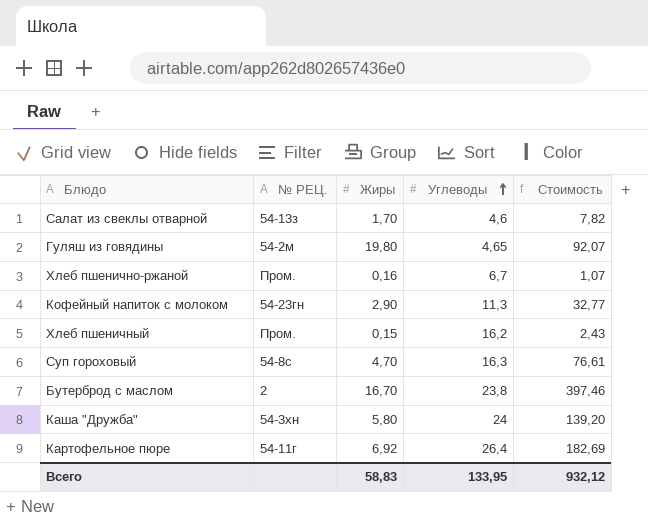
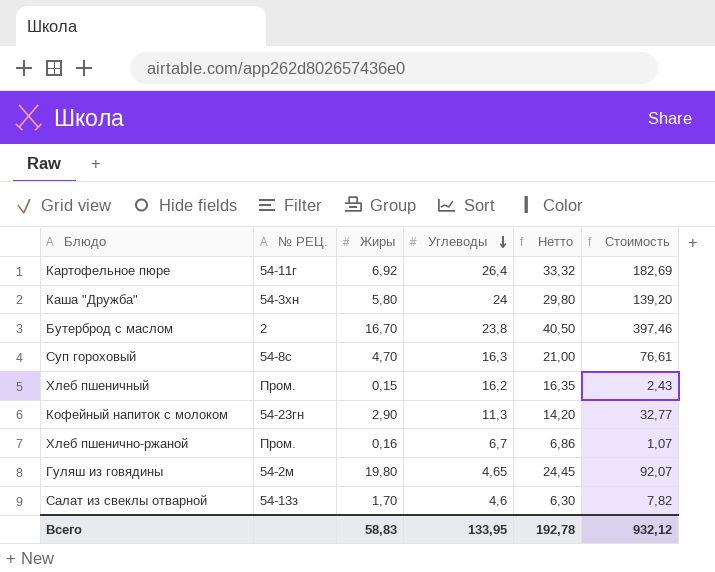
row order: Углеводы ascending -> Углеводы descending
column Нетто | formula: none -> [Жиры] + [Углеводы]

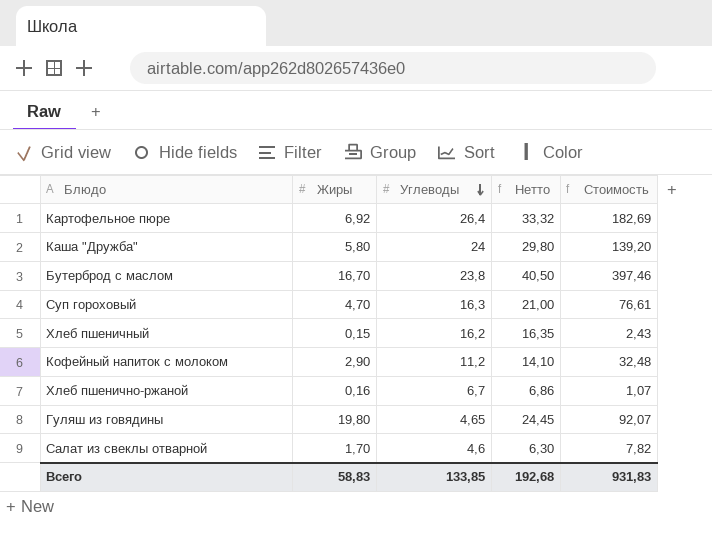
column № РЕЦ. | position: 2 -> none
Кофейный напиток с молоком | Углеводы: 11,3 -> 11,2
Кофейный напиток с молоком | Нетто: 14,20 -> 14,10
Кофейный напиток с молоком | Стоимость: 32,77 -> 32,48
Всего | Углеводы: 133,95 -> 133,85
Всего | Нетто: 192,78 -> 192,68
Всего | Стоимость: 932,12 -> 931,83

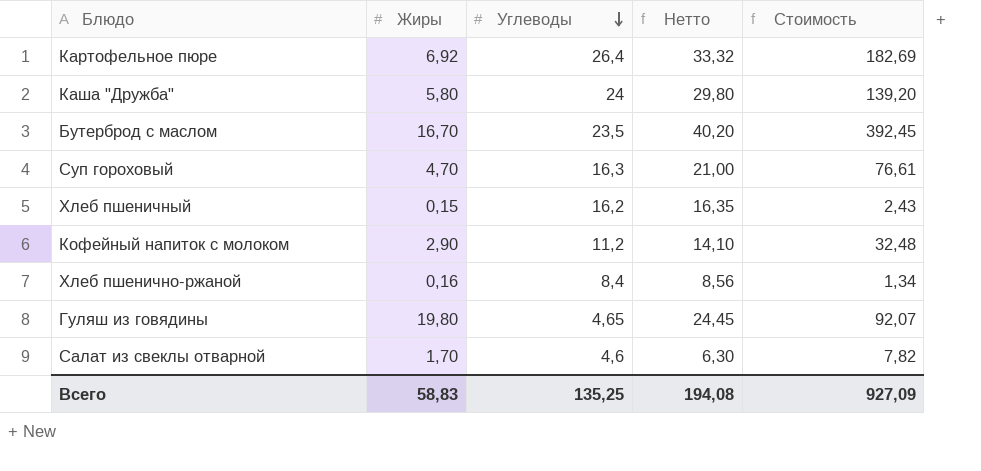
Бутерброд с маслом | Углеводы: 23,8 -> 23,5
Бутерброд с маслом | Нетто: 40,50 -> 40,20
Бутерброд с маслом | Стоимость: 397,46 -> 392,45
Хлеб пшенично-ржаной | Углеводы: 6,7 -> 8,4
Хлеб пшенично-ржаной | Нетто: 6,86 -> 8,56
Хлеб пшенично-ржаной | Стоимость: 1,07 -> 1,34
Всего | Углеводы: 133,85 -> 135,25
Всего | Нетто: 192,68 -> 194,08
Всего | Стоимость: 931,83 -> 927,09

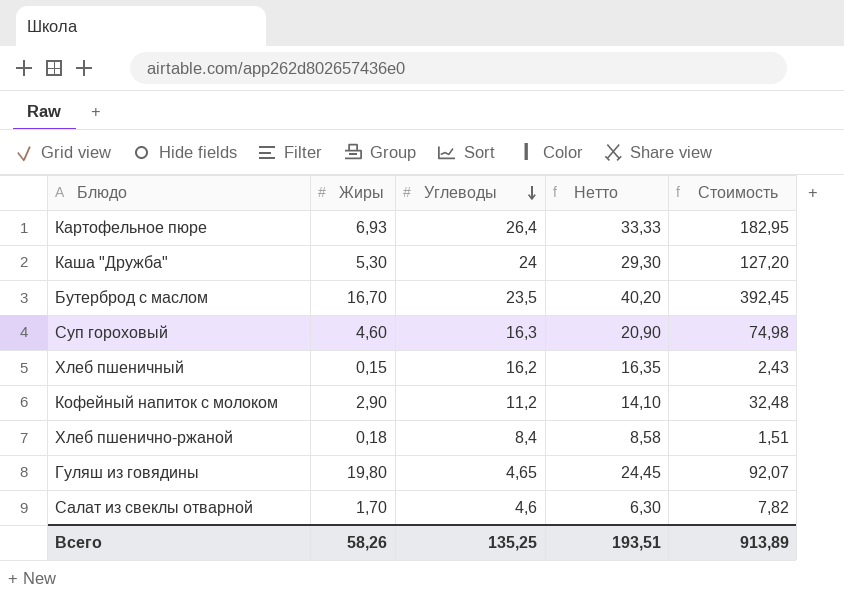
Картофельное пюре | Жиры: 6,92 -> 6,93
Картофельное пюре | Нетто: 33,32 -> 33,33
Картофельное пюре | Стоимость: 182,69 -> 182,95
Каша "Дружба" | Жиры: 5,80 -> 5,30
Каша "Дружба" | Нетто: 29,80 -> 29,30
Каша "Дружба" | Стоимость: 139,20 -> 127,20
Суп гороховый | Жиры: 4,70 -> 4,60
Суп гороховый | Нетто: 21,00 -> 20,90
Суп гороховый | Стоимость: 76,61 -> 74,98
Хлеб пшенично-ржаной | Жиры: 0,16 -> 0,18
Хлеб пшенично-ржаной | Нетто: 8,56 -> 8,58
Хлеб пшенично-ржаной | Стоимость: 1,34 -> 1,51
Всего | Жиры: 58,83 -> 58,26
Всего | Нетто: 194,08 -> 193,51
Всего | Стоимость: 927,09 -> 913,89

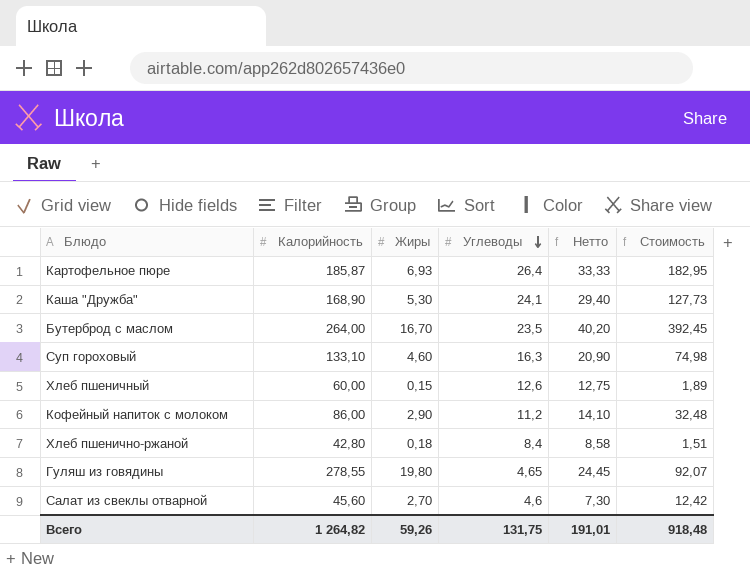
column Калорийность | position: none -> 2
Каша "Дружба" | Углеводы: 24 -> 24,1
Каша "Дружба" | Нетто: 29,30 -> 29,40
Каша "Дружба" | Стоимость: 127,20 -> 127,73
Хлеб пшеничный | Углеводы: 16,2 -> 12,6
Хлеб пшеничный | Нетто: 16,35 -> 12,75
Хлеб пшеничный | Стоимость: 2,43 -> 1,89
Салат из свеклы отварной | Жиры: 1,70 -> 2,70
Салат из свеклы отварной | Нетто: 6,30 -> 7,30
Салат из свеклы отварной | Стоимость: 7,82 -> 12,42
Всего | Жиры: 58,26 -> 59,26
Всего | Углеводы: 135,25 -> 131,75
Всего | Нетто: 193,51 -> 191,01
Всего | Стоимость: 913,89 -> 918,48

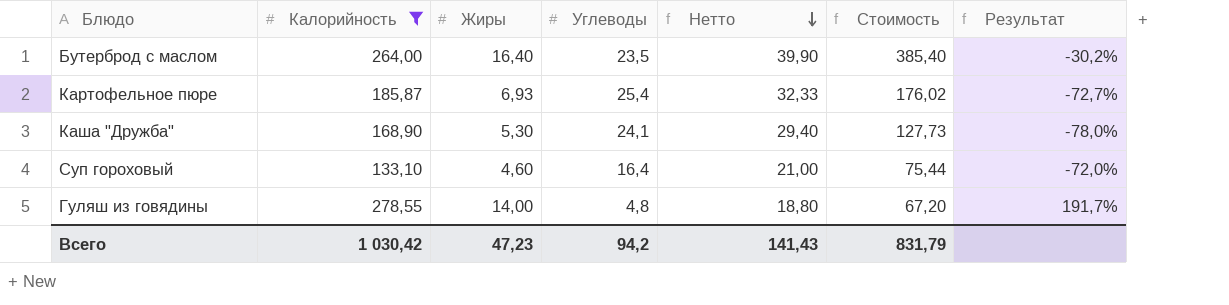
filter: none -> Калорийность >= 133,10
row order: Углеводы descending -> Нетто descending
column Результат | formula: none -> ([Жиры] - [Углеводы]) / [Углеводы]
Бутерброд с маслом | Жиры: 16,70 -> 16,40
Бутерброд с маслом | Нетто: 40,20 -> 39,90
Бутерброд с маслом | Стоимость: 392,45 -> 385,40
Картофельное пюре | Углеводы: 26,4 -> 25,4
Картофельное пюре | Нетто: 33,33 -> 32,33
Картофельное пюре | Стоимость: 182,95 -> 176,02
Суп гороховый | Углеводы: 16,3 -> 16,4
Суп гороховый | Нетто: 20,90 -> 21,00
Суп гороховый | Стоимость: 74,98 -> 75,44
Гуляш из говядины | Жиры: 19,80 -> 14,00
Гуляш из говядины | Углеводы: 4,65 -> 4,8
Гуляш из говядины | Нетто: 24,45 -> 18,80
Гуляш из говядины | Стоимость: 92,07 -> 67,20
Всего | Калорийность: 1 264,82 -> 1 030,42
Всего | Жиры: 59,26 -> 47,23
Всего | Углеводы: 131,75 -> 94,2
Всего | Нетто: 191,01 -> 141,43
Всего | Стоимость: 918,48 -> 831,79

